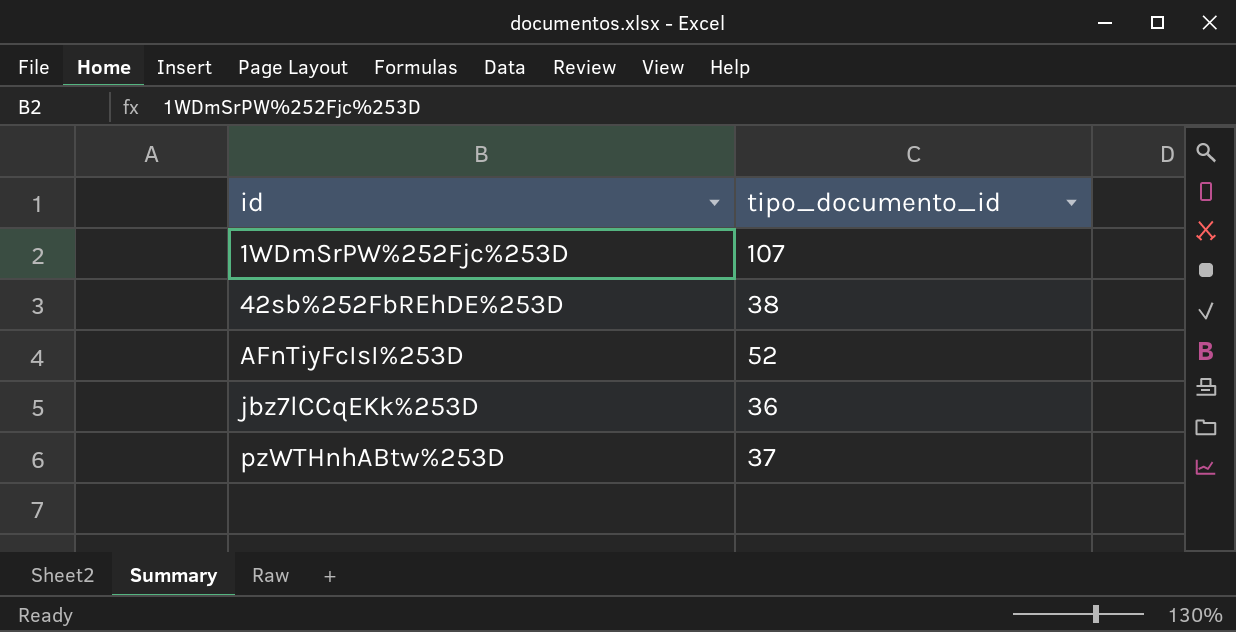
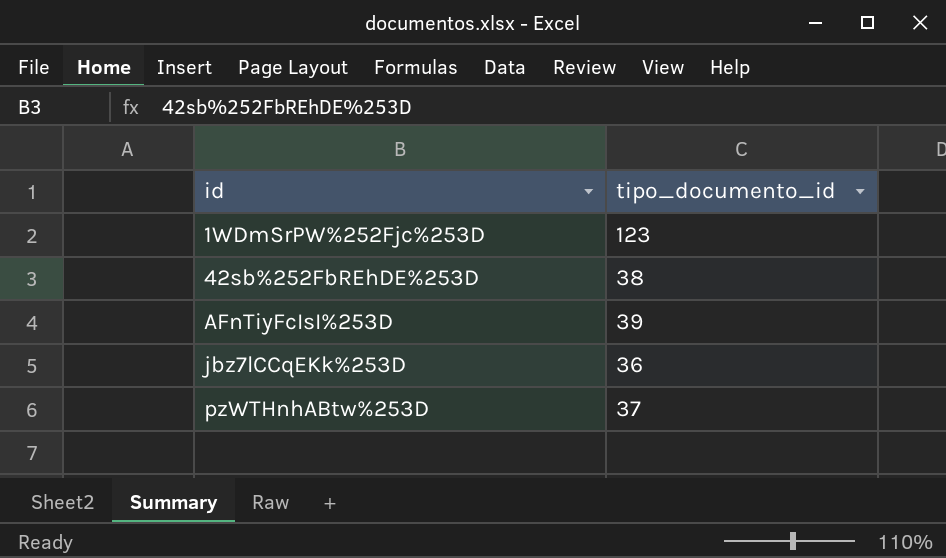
1WDmSrPW%252Fjc%253D | tipo_documento_id: 107 -> 123
AFnTiyFcIsI%253D | tipo_documento_id: 52 -> 39

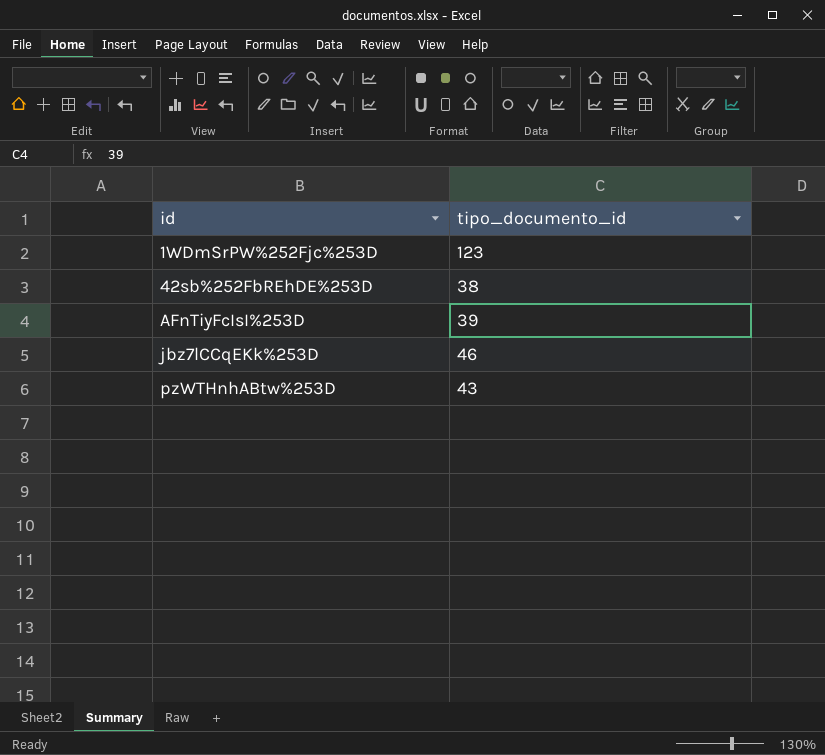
jbz7lCCqEKk%253D | tipo_documento_id: 36 -> 46
pzWTHnhABtw%253D | tipo_documento_id: 37 -> 43

